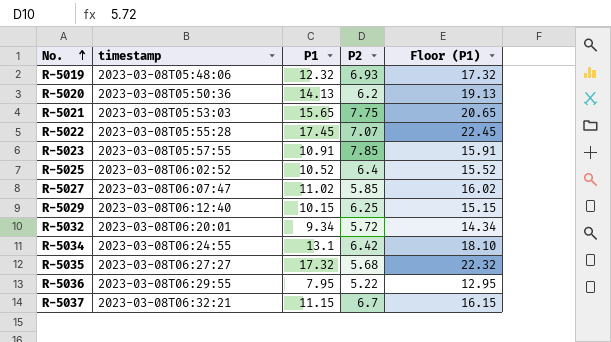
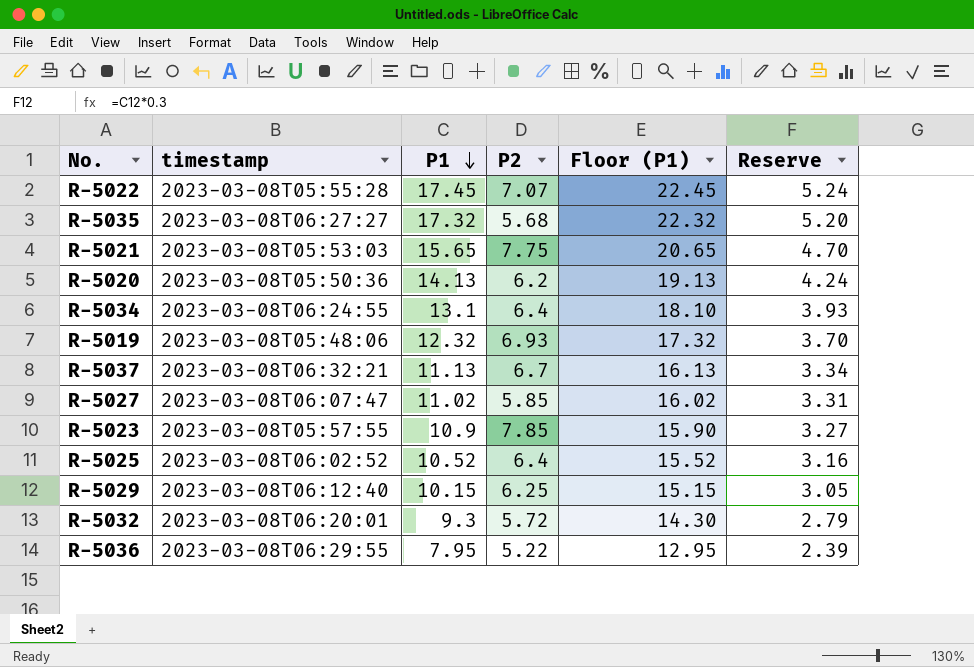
row order: No. ascending -> P1 descending
column Reserve | formula: none -> [P1] * 0.3
R-5034 | P2: 6.42 -> 6.4
R-5037 | P1: 11.15 -> 11.13
R-5037 | Floor (P1): 16.15 -> 16.13
R-5023 | P1: 10.91 -> 10.9
R-5023 | Floor (P1): 15.91 -> 15.90
R-5032 | P1: 9.34 -> 9.3
R-5032 | Floor (P1): 14.34 -> 14.30

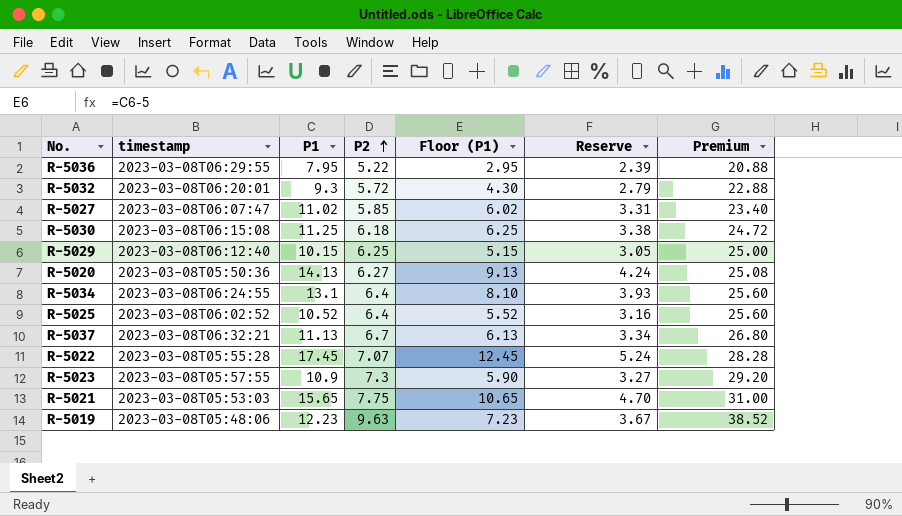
row order: P1 descending -> P2 ascending
column Floor (P1) | formula: [P1] + 5 -> [P1] - 5
column Premium | formula: none -> [P2] * 4
row R-5035: 2023-03-08T06:27:27 | 17.32 | 5.68 | 22.32 | 5.20 -> none
row R-5030: none -> 2023-03-08T06:15:08 | 11.25 | 6.18 | 6.25 | 3.38 | 24.72
R-5020 | P2: 6.2 -> 6.27
R-5023 | P2: 7.85 -> 7.3
R-5019 | P1: 12.32 -> 12.23
R-5019 | P2: 6.93 -> 9.63
R-5019 | Reserve: 3.70 -> 3.67

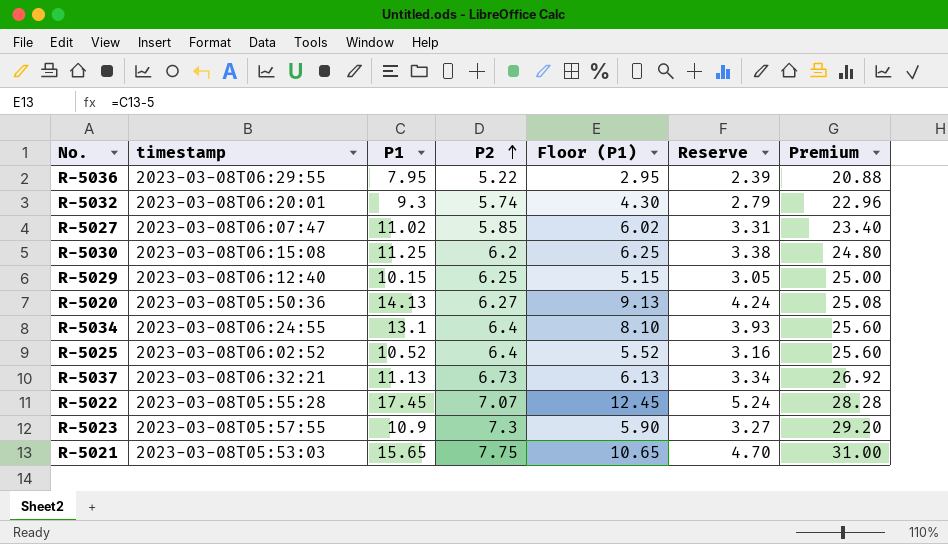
row R-5019: 2023-03-08T05:48:06 | 12.23 | 9.63 | 7.23 | 3.67 | 38.52 -> none
R-5032 | P2: 5.72 -> 5.74
R-5032 | Premium: 22.88 -> 22.96
R-5030 | P2: 6.18 -> 6.2
R-5030 | Premium: 24.72 -> 24.80
R-5037 | P2: 6.7 -> 6.73
R-5037 | Premium: 26.80 -> 26.92

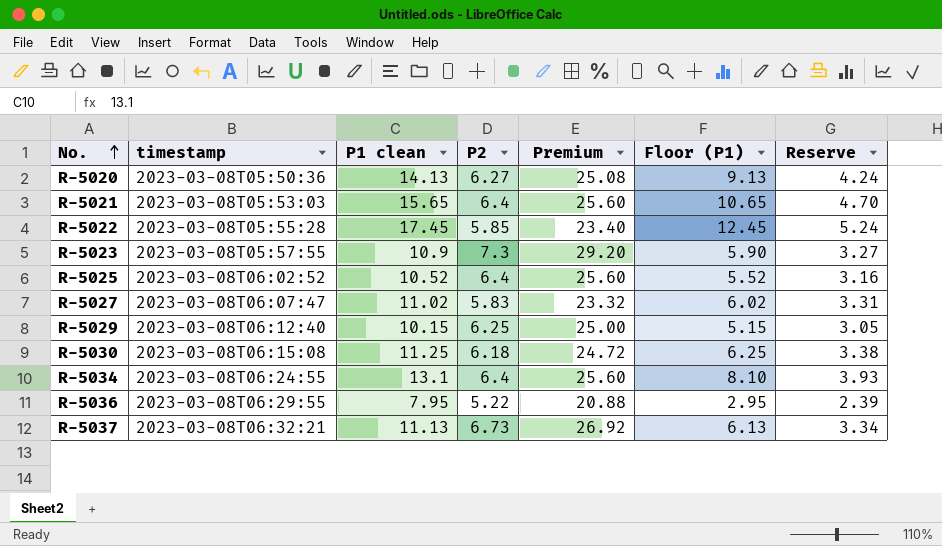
row order: P2 ascending -> No. ascending
column name: P1 -> P1 clean
column Premium | position: 7 -> 5
row R-5032: 2023-03-08T06:20:01 | 9.3 | 5.74 | 4.30 | 2.79 | 22.96 -> none
R-5021 | P2: 7.75 -> 6.4
R-5021 | Premium: 31.00 -> 25.60
R-5022 | P2: 7.07 -> 5.85
R-5022 | Premium: 28.28 -> 23.40
R-5027 | P2: 5.85 -> 5.83
R-5027 | Premium: 23.40 -> 23.32
R-5030 | P2: 6.2 -> 6.18
R-5030 | Premium: 24.80 -> 24.72

